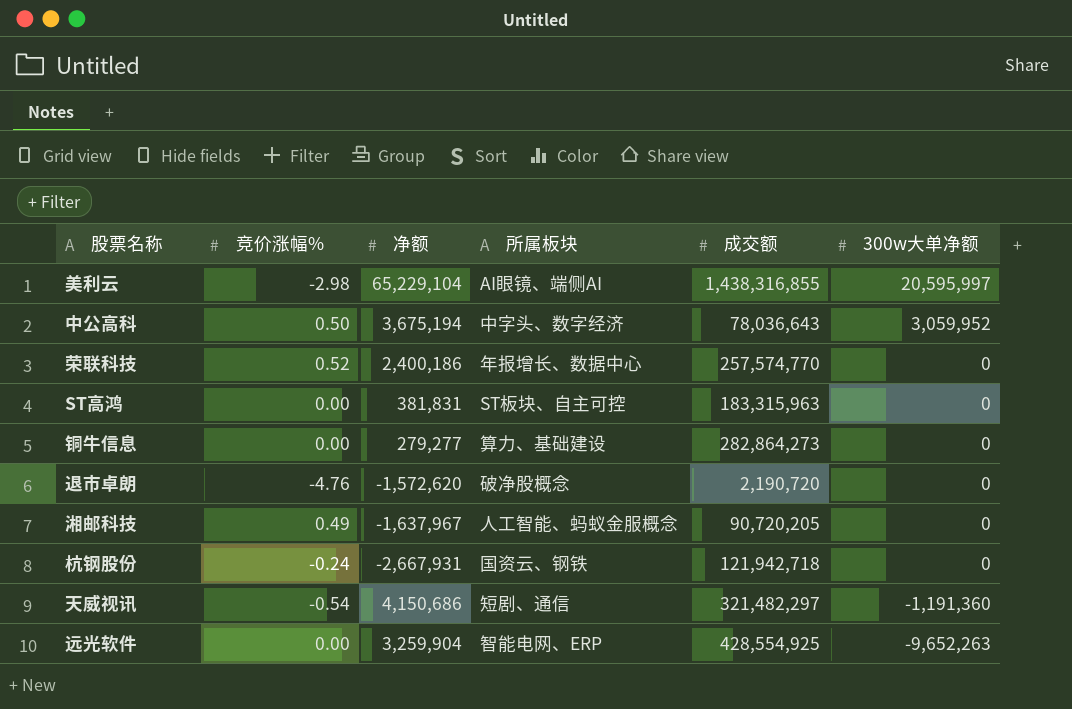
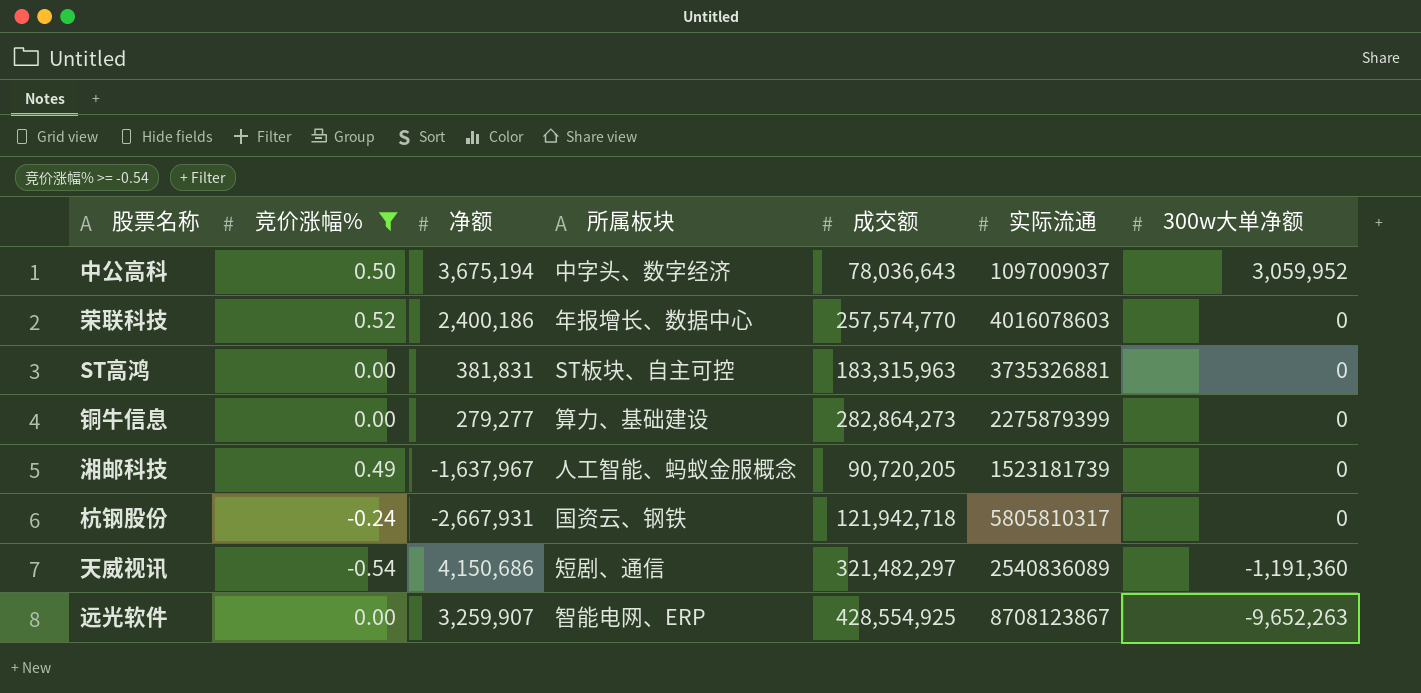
filter: none -> 竞价涨幅% >= -0.54
column 实际流通 | position: none -> 6
远光软件 | 净额: 3,259,904 -> 3,259,907

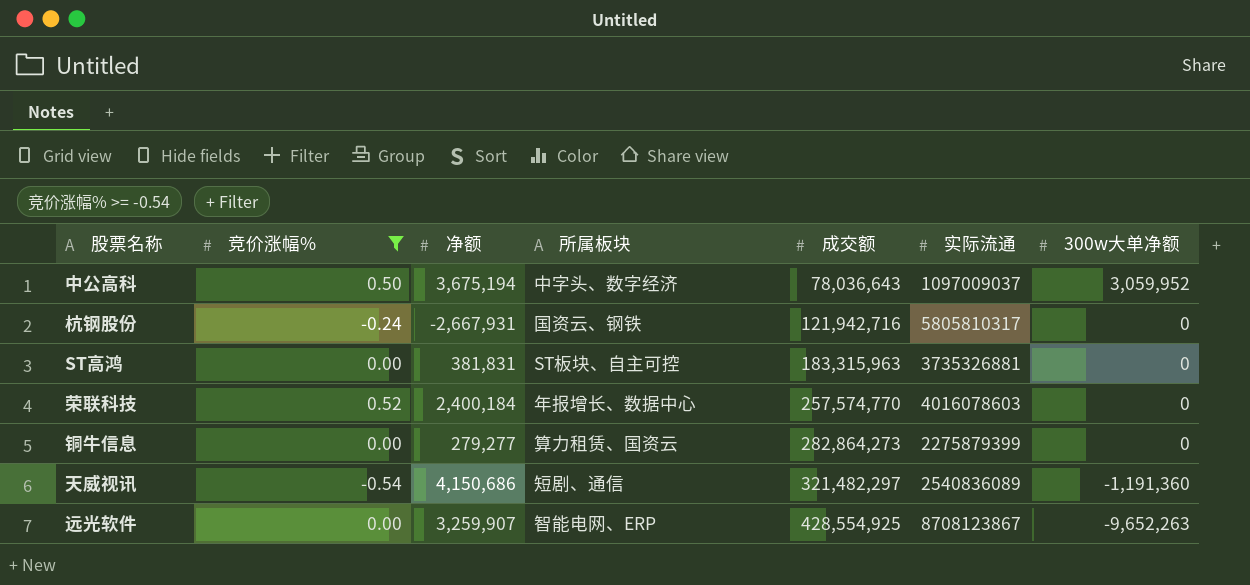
row order: 300w大单净额 descending -> 成交额 ascending
row 湘邮科技: 0.49 | -1,637,967 | 人工智能、蚂蚁金服概念 | 90,720,205 | 1523181739 | 0 -> none
杭钢股份 | 成交额: 121,942,718 -> 121,942,716
荣联科技 | 净额: 2,400,186 -> 2,400,184
铜牛信息 | 所属板块: 算力、基础建设 -> 算力租赁、国资云

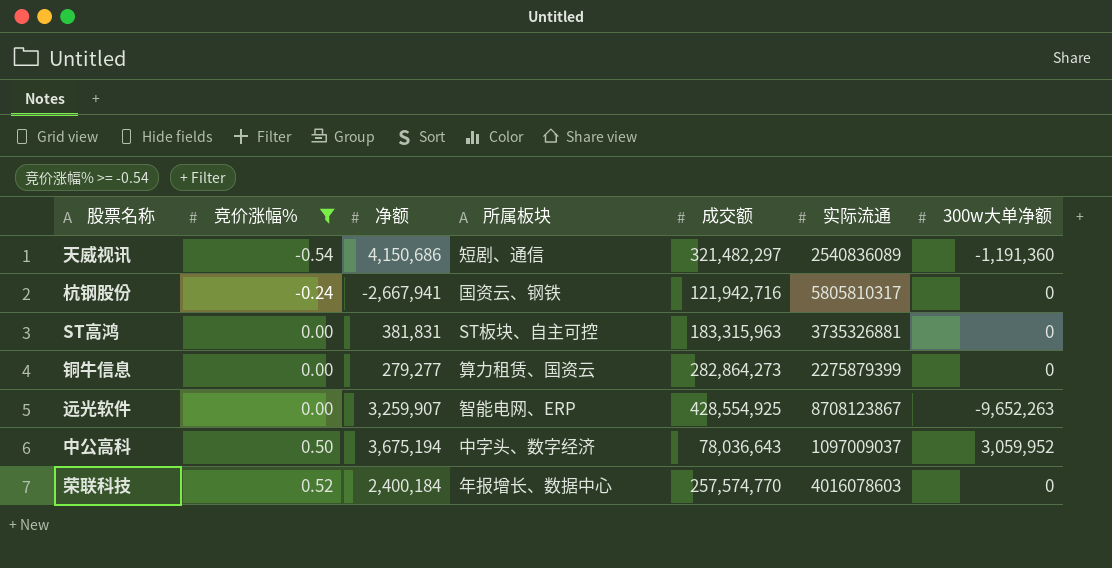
row order: 成交额 ascending -> 竞价涨幅% ascending
杭钢股份 | 净额: -2,667,931 -> -2,667,941

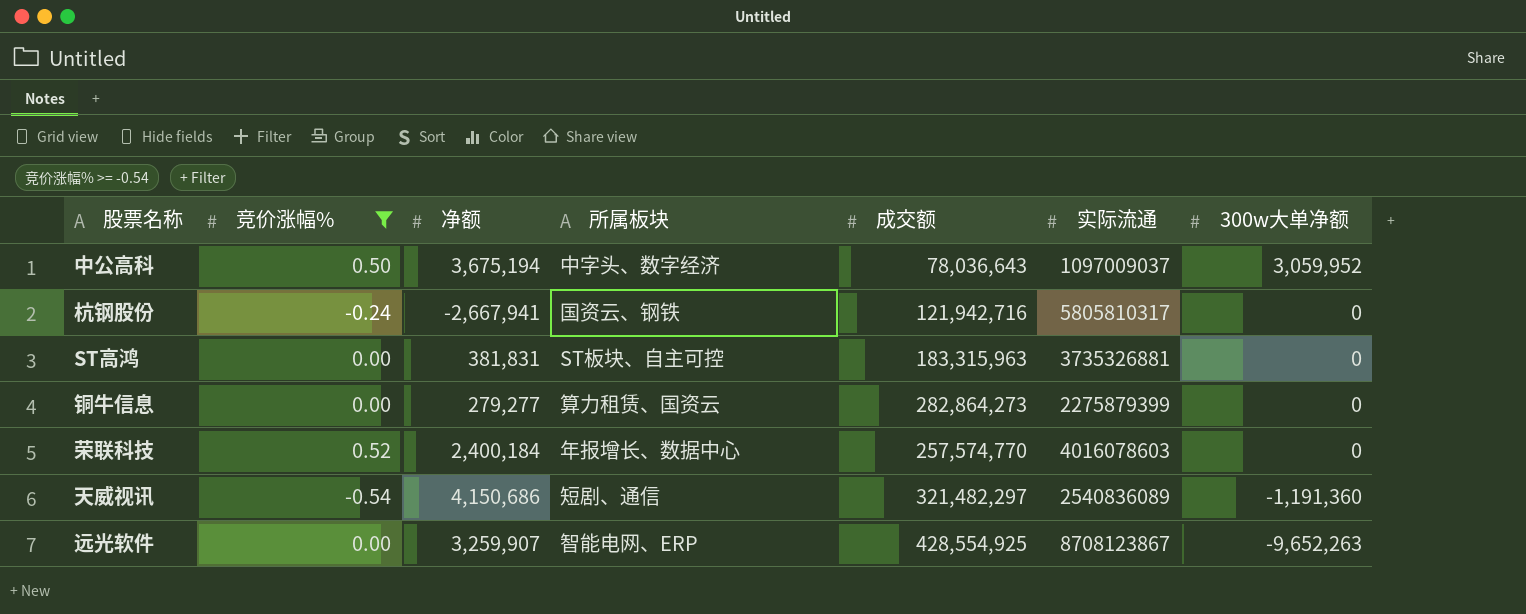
row order: 竞价涨幅% ascending -> 300w大单净额 descending

